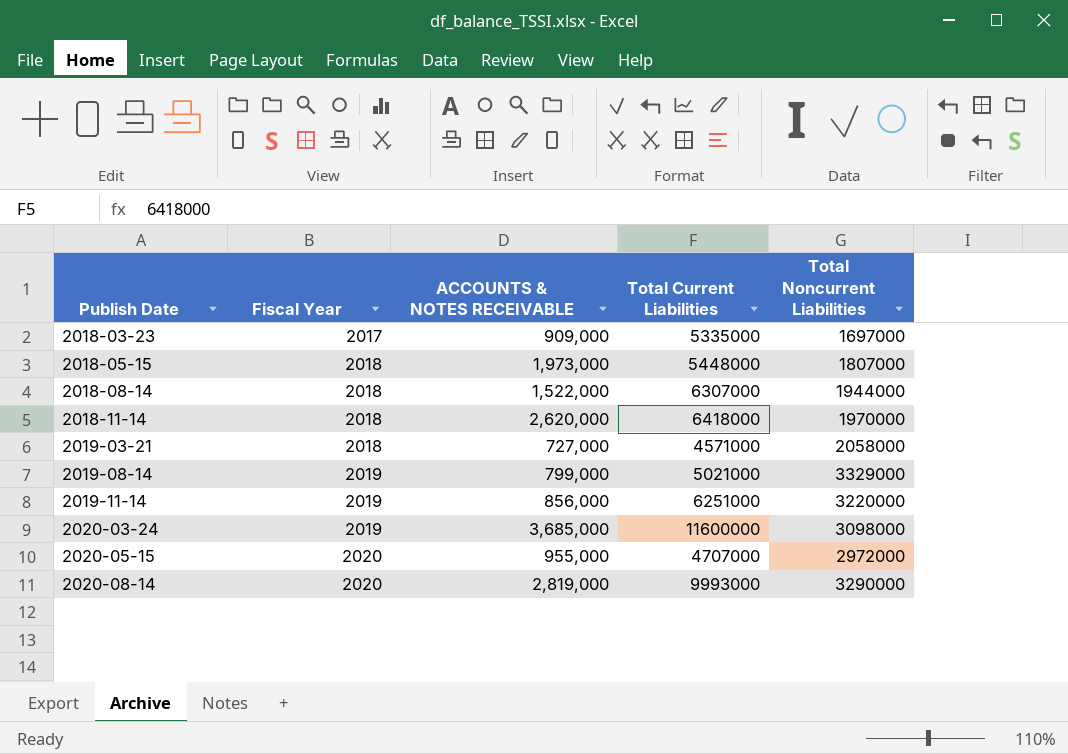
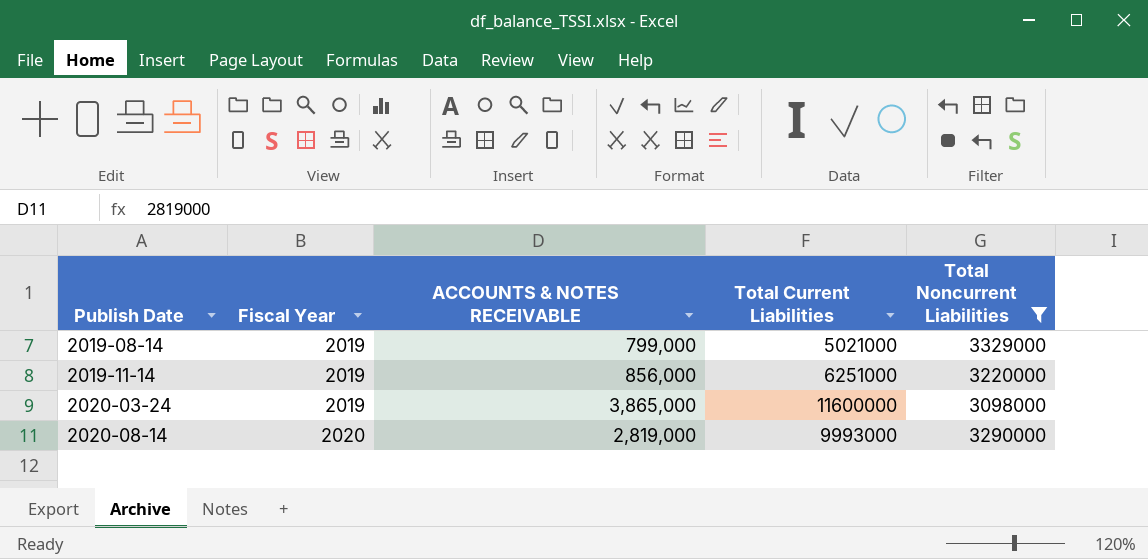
filter: none -> Total Noncurrent Liabilities >= 3098000
2020-03-24 | ACCOUNTS & NOTES RECEIVABLE: 3,685,000 -> 3,865,000

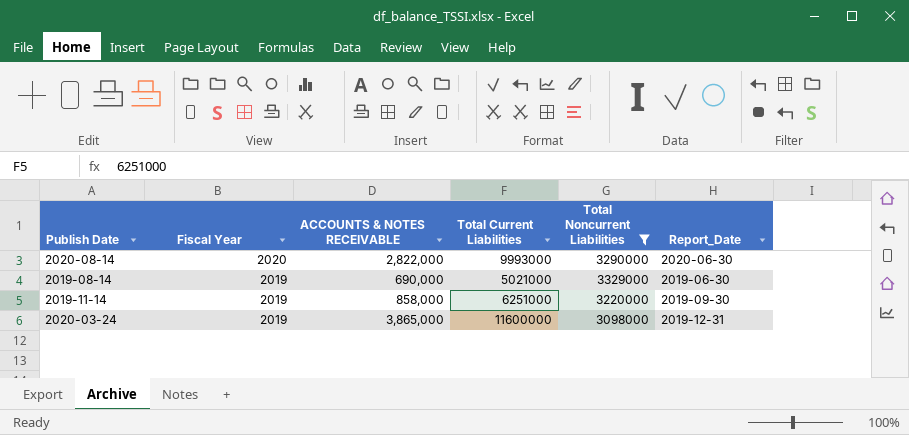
row order: Publish Date ascending -> Fiscal Year descending
column Report_Date | position: none -> 6
2020-08-14 | ACCOUNTS & NOTES RECEIVABLE: 2,819,000 -> 2,822,000
2019-08-14 | ACCOUNTS & NOTES RECEIVABLE: 799,000 -> 690,000
2019-11-14 | ACCOUNTS & NOTES RECEIVABLE: 856,000 -> 858,000

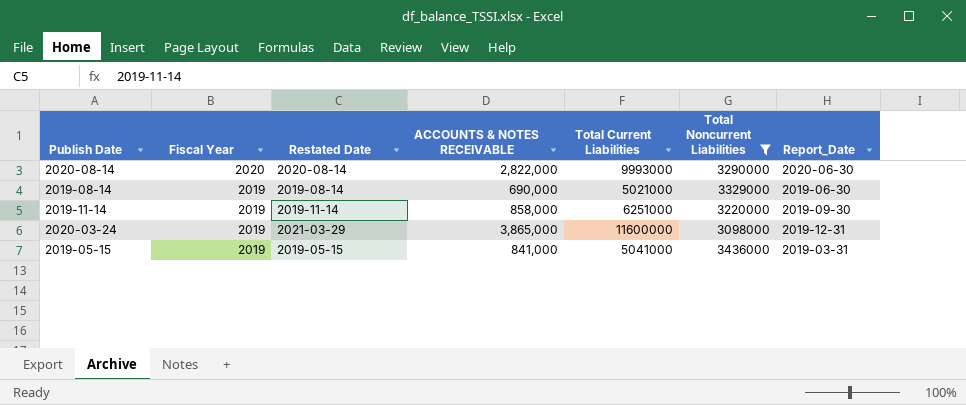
column Restated Date | position: none -> 3
row 2019-05-15: none -> 2019 | 2019-05-15 | 841,000 | 5041000 | 3436000 | 2019-03-31

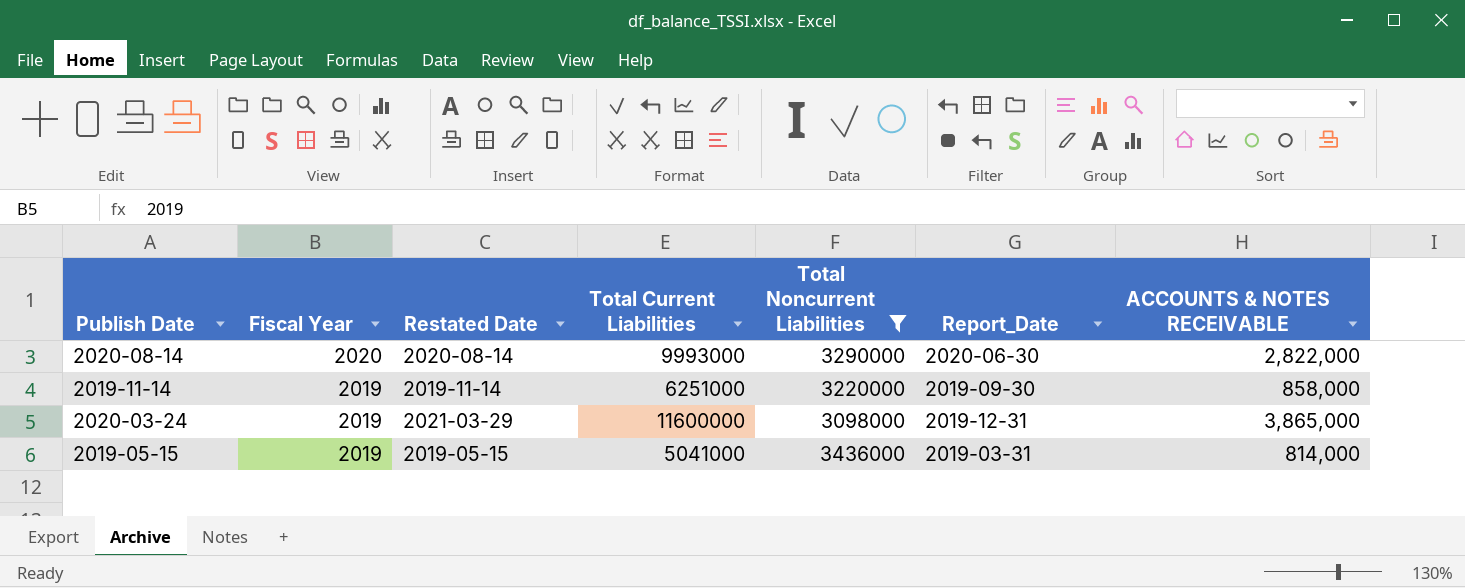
column ACCOUNTS & NOTES RECEIVABLE | position: 4 -> 7
row 2019-08-14: 2019 | 2019-08-14 | 690,000 | 5021000 | 3329000 | 2019-06-30 -> none
2019-05-15 | ACCOUNTS & NOTES RECEIVABLE: 841,000 -> 814,000

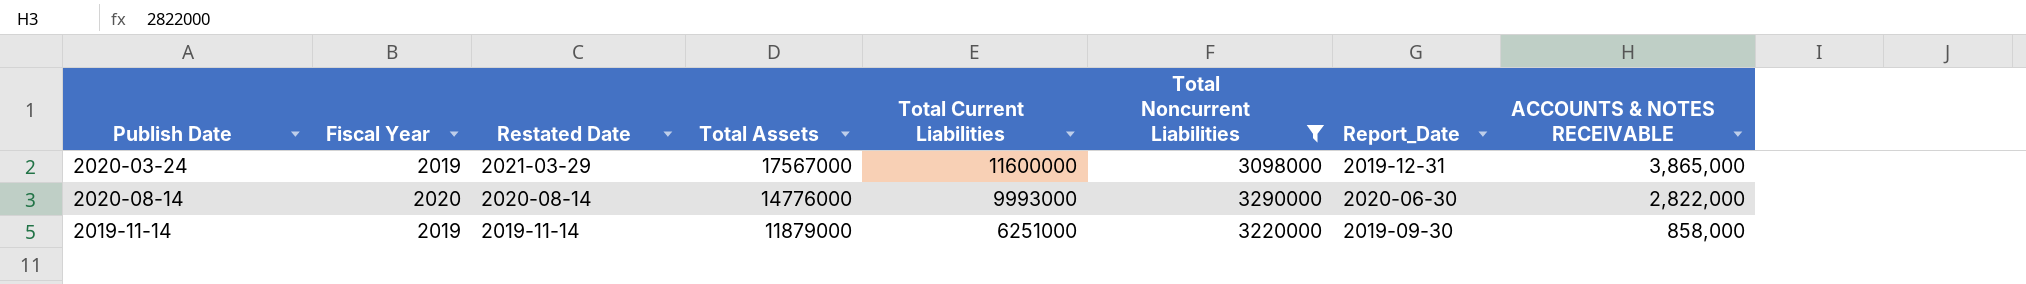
row order: Fiscal Year descending -> Restated Date descending
column Total Assets | position: none -> 4
row 2019-05-15: 2019 | 2019-05-15 | 5041000 | 3436000 | 2019-03-31 | 814,000 -> none

